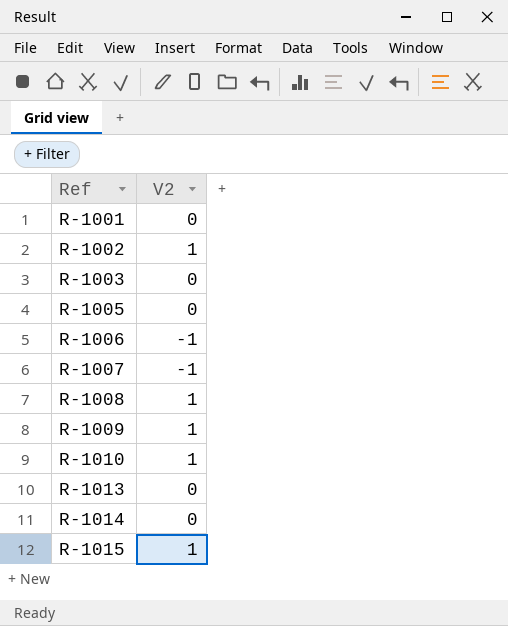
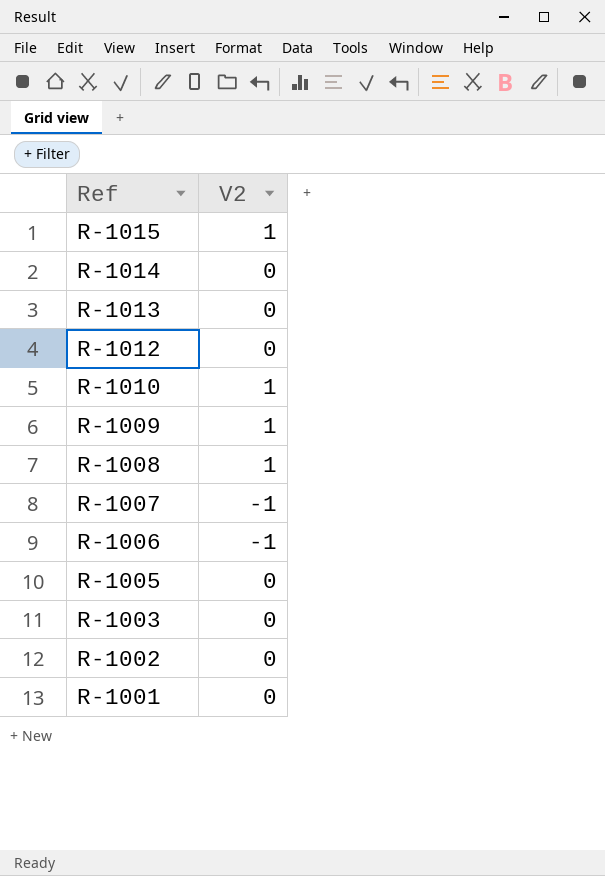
row order: Ref ascending -> Ref descending
row R-1012: none -> 0
R-1002 | V2: 1 -> 0

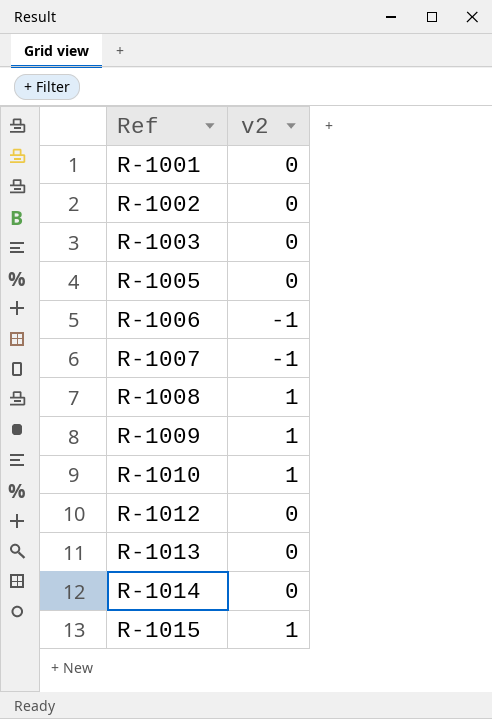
row order: Ref descending -> Ref ascending
column name: V2 -> v2

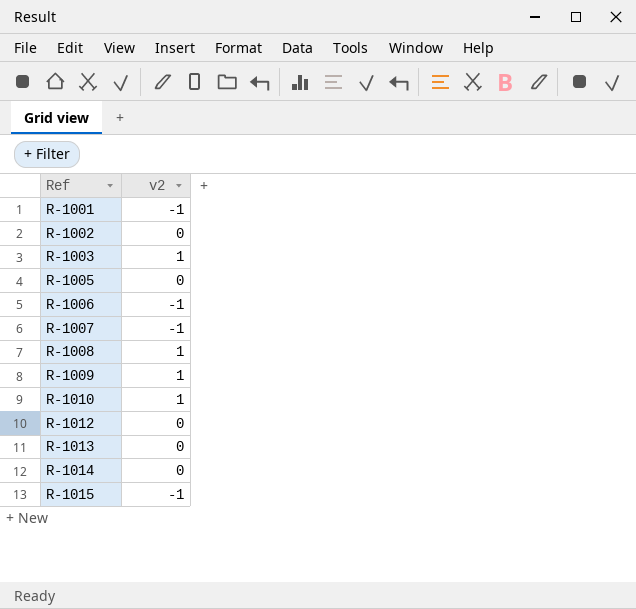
R-1001 | v2: 0 -> -1
R-1003 | v2: 0 -> 1
R-1015 | v2: 1 -> -1

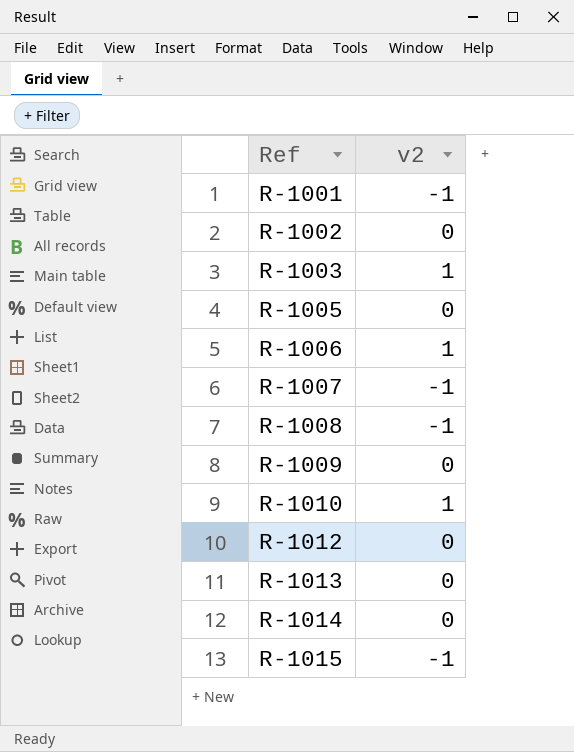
R-1006 | v2: -1 -> 1
R-1008 | v2: 1 -> -1
R-1009 | v2: 1 -> 0

